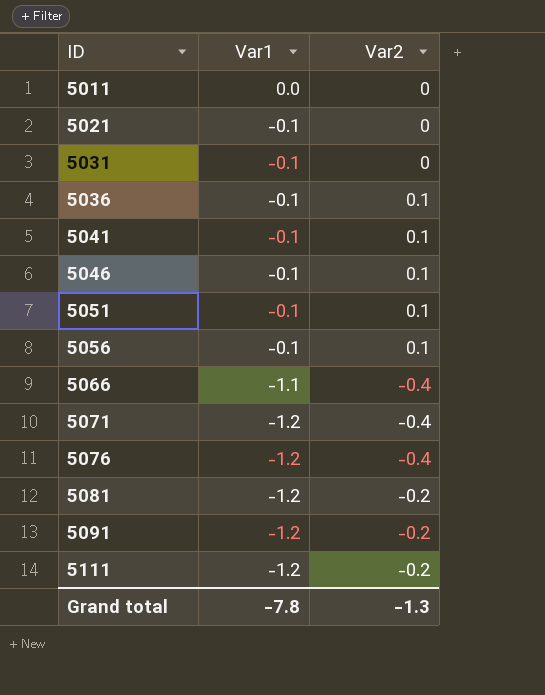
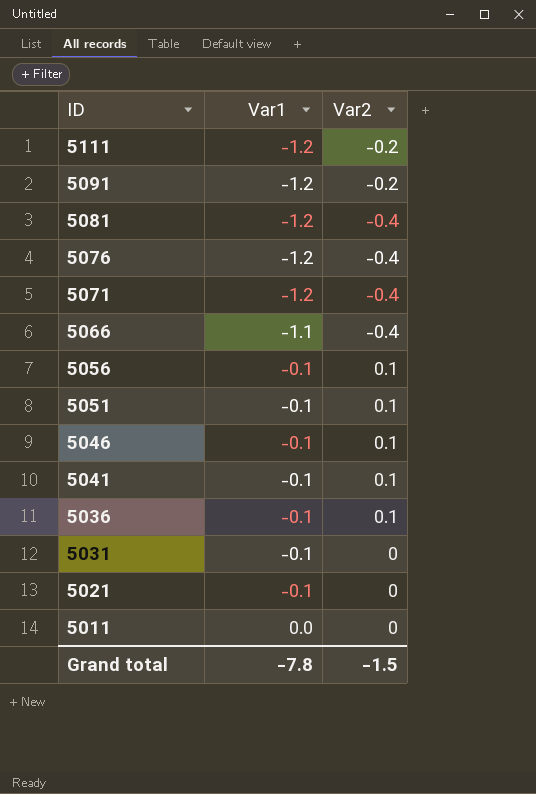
row order: ID ascending -> ID descending
5081 | Var2: -0.2 -> -0.4
Grand total | Var2: -1.3 -> -1.5

